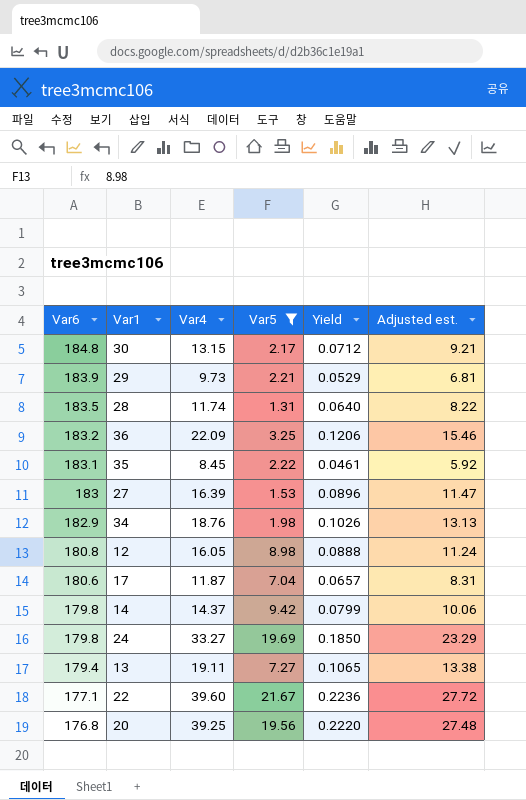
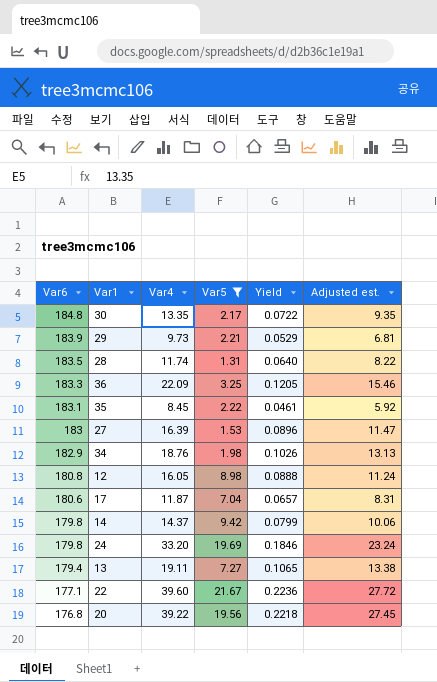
30 | Var4: 13.15 -> 13.35
30 | Yield: 0.0712 -> 0.0722
30 | Adjusted est.: 9.21 -> 9.35
36 | Var6: 183.2 -> 183.3
36 | Yield: 0.1206 -> 0.1205
24 | Var4: 33.27 -> 33.20
24 | Yield: 0.1850 -> 0.1846
24 | Adjusted est.: 23.29 -> 23.24
20 | Var4: 39.25 -> 39.22
20 | Yield: 0.2220 -> 0.2218
20 | Adjusted est.: 27.48 -> 27.45

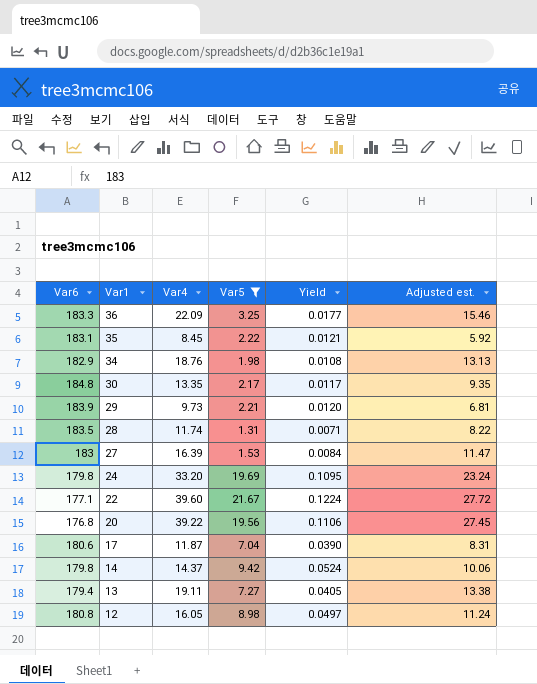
row order: Var6 descending -> Var1 descending
column Yield | formula: [Var4] / [Var6] -> [Var5] / [Var6]

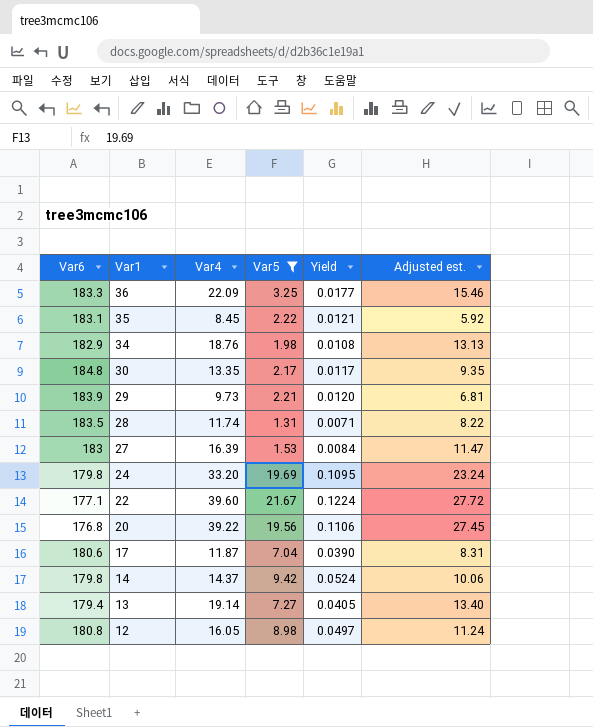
13 | Var4: 19.11 -> 19.14
13 | Adjusted est.: 13.38 -> 13.40

